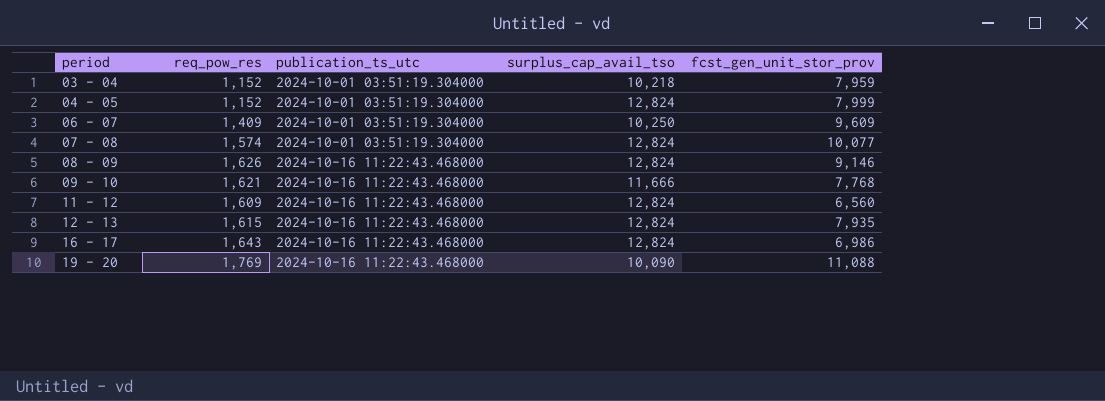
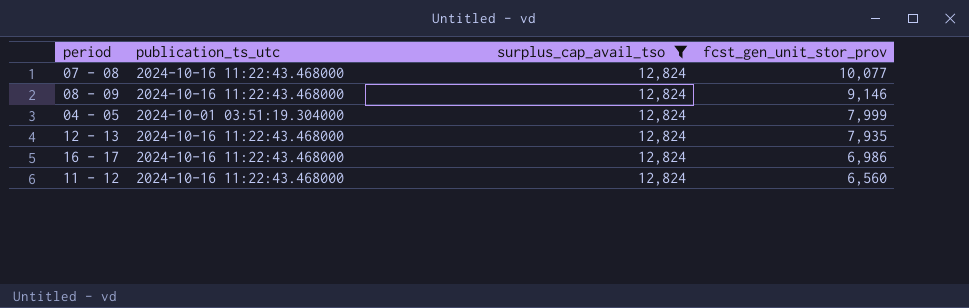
filter: none -> surplus_cap_avail_tso = 12,824
row order: period ascending -> fcst_gen_unit_stor_prov descending
column req_pow_res | position: 2 -> none
07 - 08 | publication_ts_utc: 2024-10-01 03:51:19.304000 -> 2024-10-16 11:22:43.468000

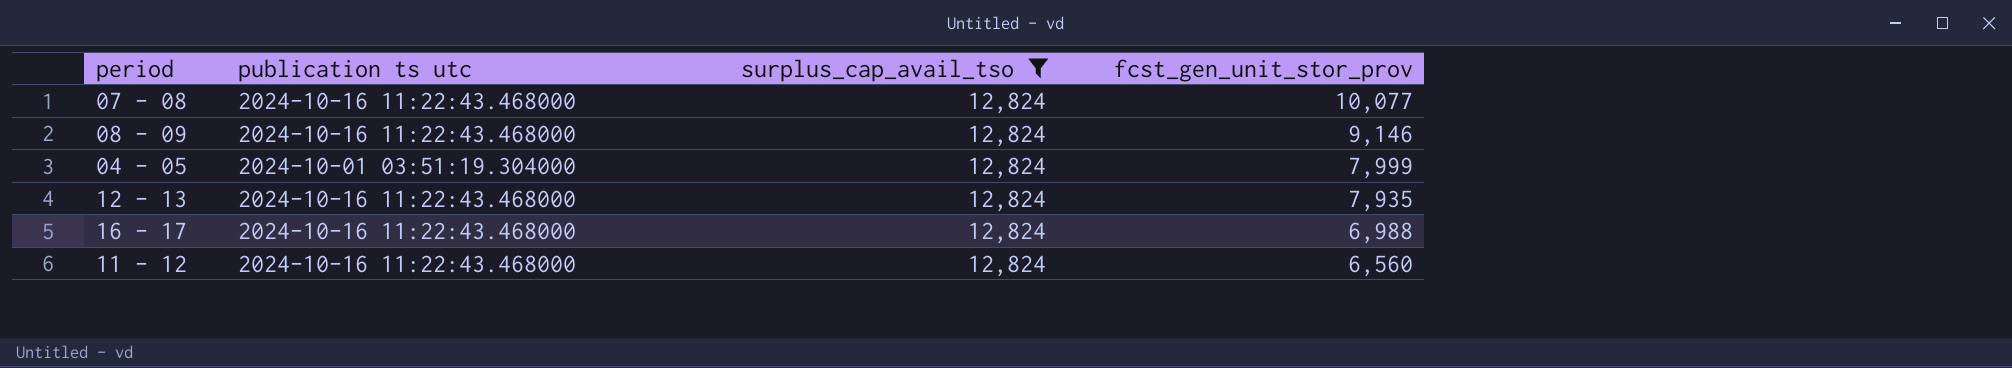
column name: publication_ts_utc -> publication ts utc
16 - 17 | fcst_gen_unit_stor_prov: 6,986 -> 6,988

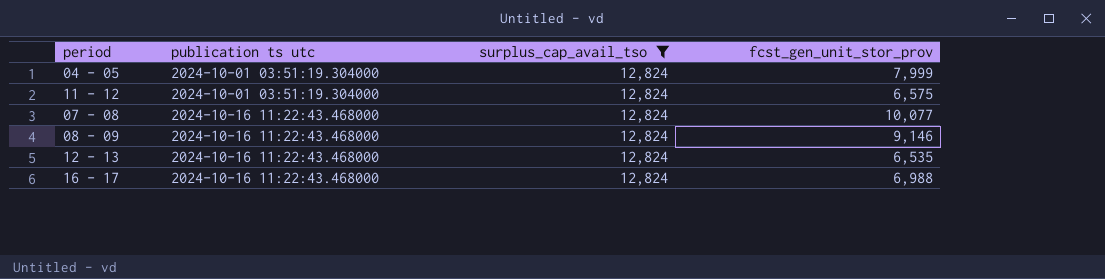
row order: fcst_gen_unit_stor_prov descending -> publication ts utc ascending
11 - 12 | publication ts utc: 2024-10-16 11:22:43.468000 -> 2024-10-01 03:51:19.304000
11 - 12 | fcst_gen_unit_stor_prov: 6,560 -> 6,575
12 - 13 | fcst_gen_unit_stor_prov: 7,935 -> 6,535

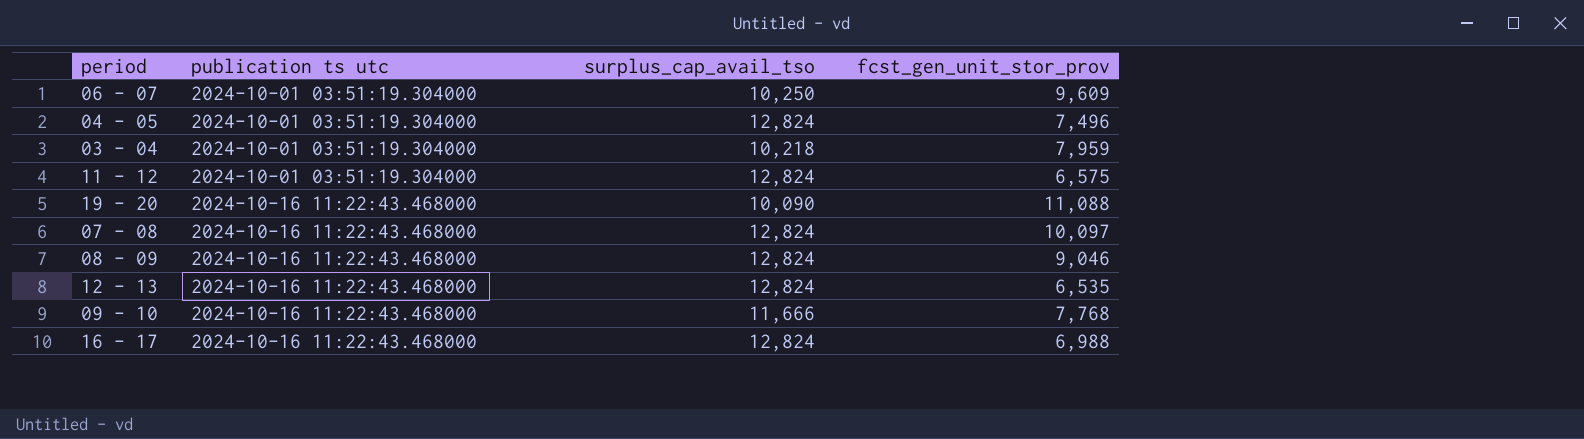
filter: surplus_cap_avail_tso = 12,824 -> none
04 - 05 | fcst_gen_unit_stor_prov: 7,999 -> 7,496
07 - 08 | fcst_gen_unit_stor_prov: 10,077 -> 10,097
08 - 09 | fcst_gen_unit_stor_prov: 9,146 -> 9,046

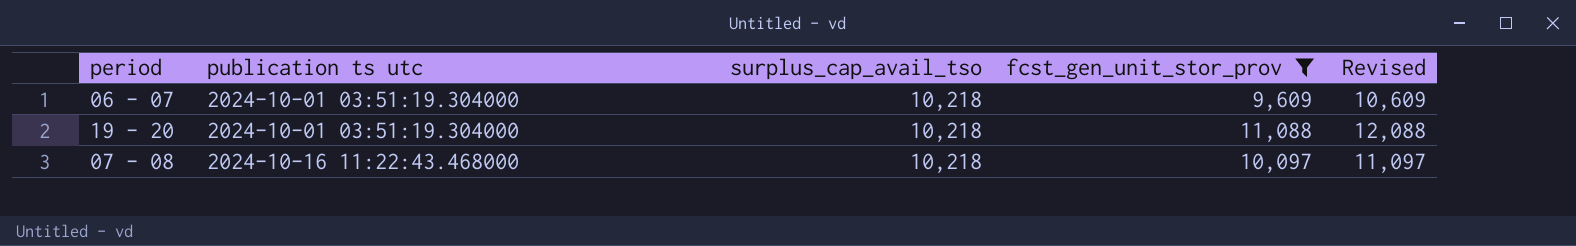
filter: none -> fcst_gen_unit_stor_prov >= 9,609
column Revised | formula: none -> [fcst_gen_unit_stor_prov] + 1000
06 - 07 | surplus_cap_avail_tso: 10,250 -> 10,218
19 - 20 | publication ts utc: 2024-10-16 11:22:43.468000 -> 2024-10-01 03:51:19.304000
19 - 20 | surplus_cap_avail_tso: 10,090 -> 10,218
07 - 08 | surplus_cap_avail_tso: 12,824 -> 10,218

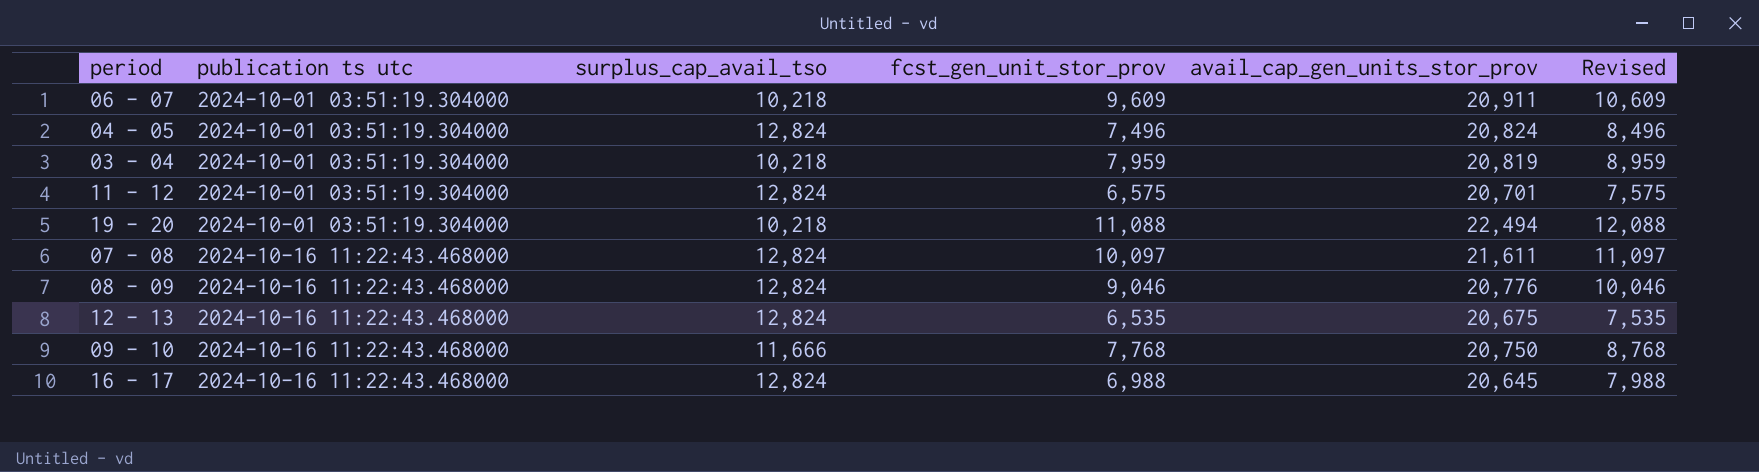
filter: fcst_gen_unit_stor_prov >= 9,609 -> none
column avail_cap_gen_units_stor_prov | position: none -> 5
07 - 08 | surplus_cap_avail_tso: 10,218 -> 12,824

